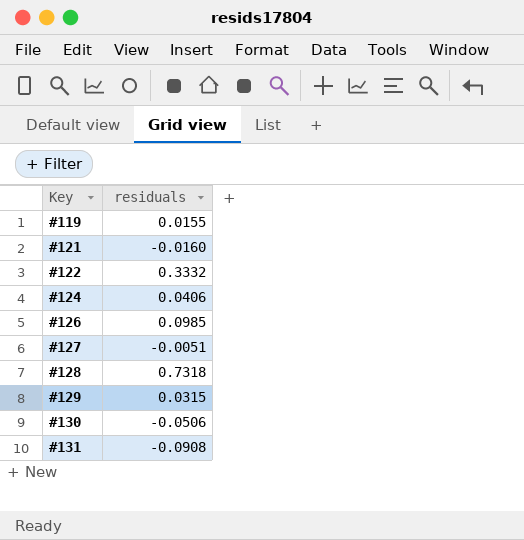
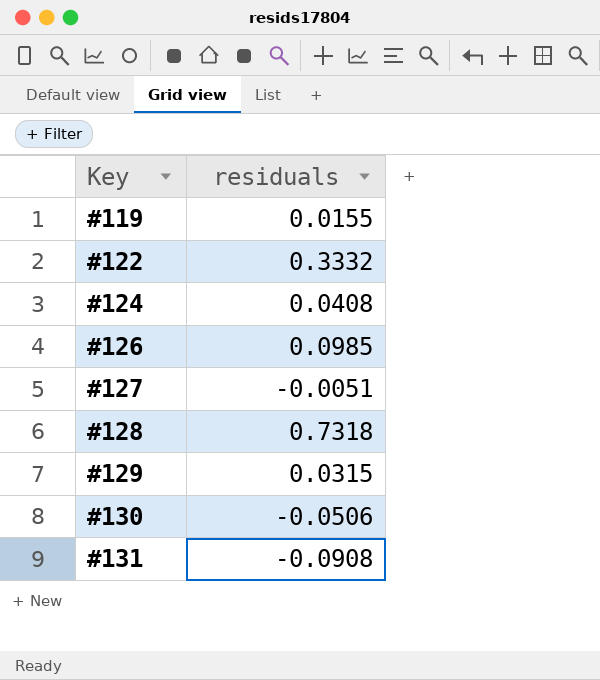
row #121: -0.0160 -> none
#124 | residuals: 0.0406 -> 0.0408

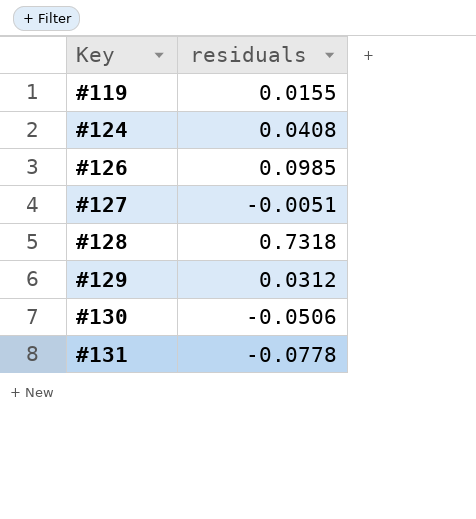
row #122: 0.3332 -> none
#129 | residuals: 0.0315 -> 0.0312
#131 | residuals: -0.0908 -> -0.0778

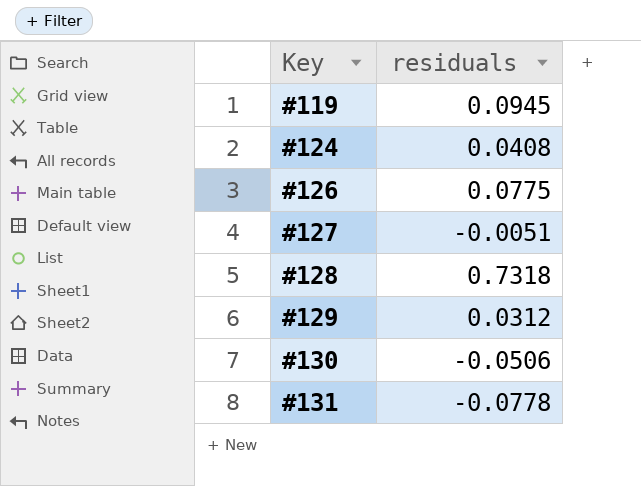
#119 | residuals: 0.0155 -> 0.0945
#126 | residuals: 0.0985 -> 0.0775

